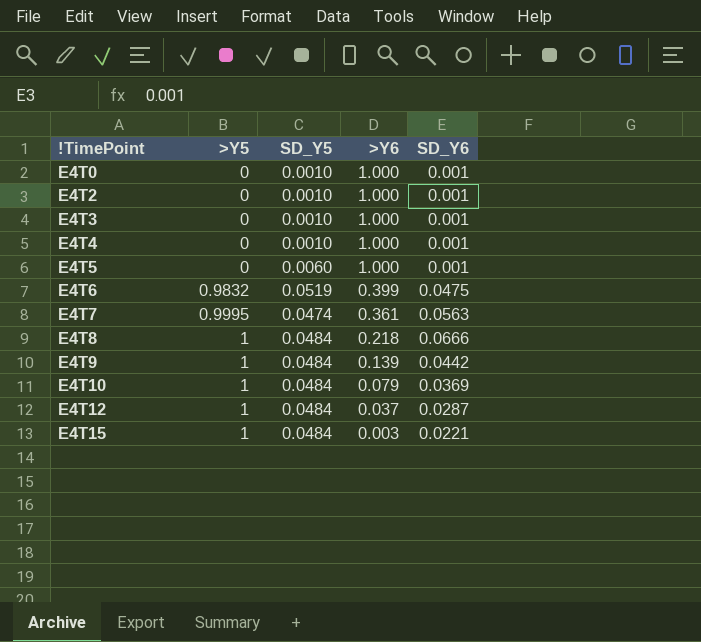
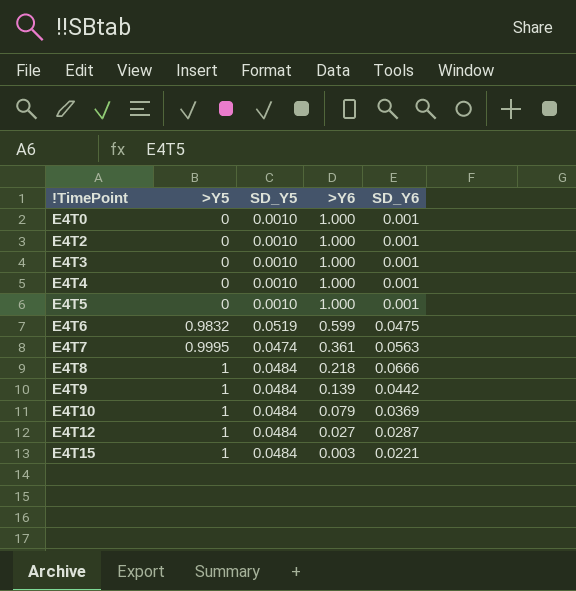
E4T5 | SD_Y5: 0.0060 -> 0.0010
E4T6 | >Y6: 0.399 -> 0.599
E4T12 | >Y6: 0.037 -> 0.027

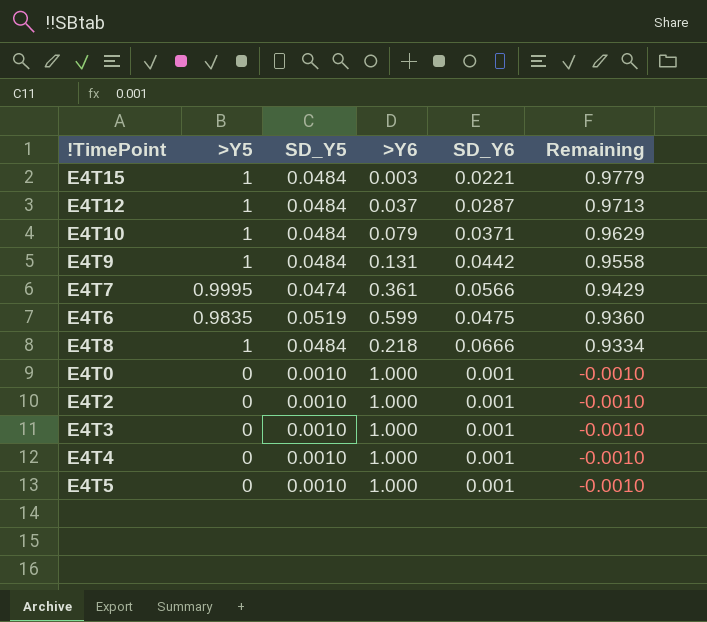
row order: !TimePoint ascending -> Remaining descending
column Remaining | formula: none -> [>Y5] - [SD_Y6]
E4T12 | >Y6: 0.027 -> 0.037
E4T10 | SD_Y6: 0.0369 -> 0.0371
E4T9 | >Y6: 0.139 -> 0.131
E4T7 | SD_Y6: 0.0563 -> 0.0566
E4T6 | >Y5: 0.9832 -> 0.9835

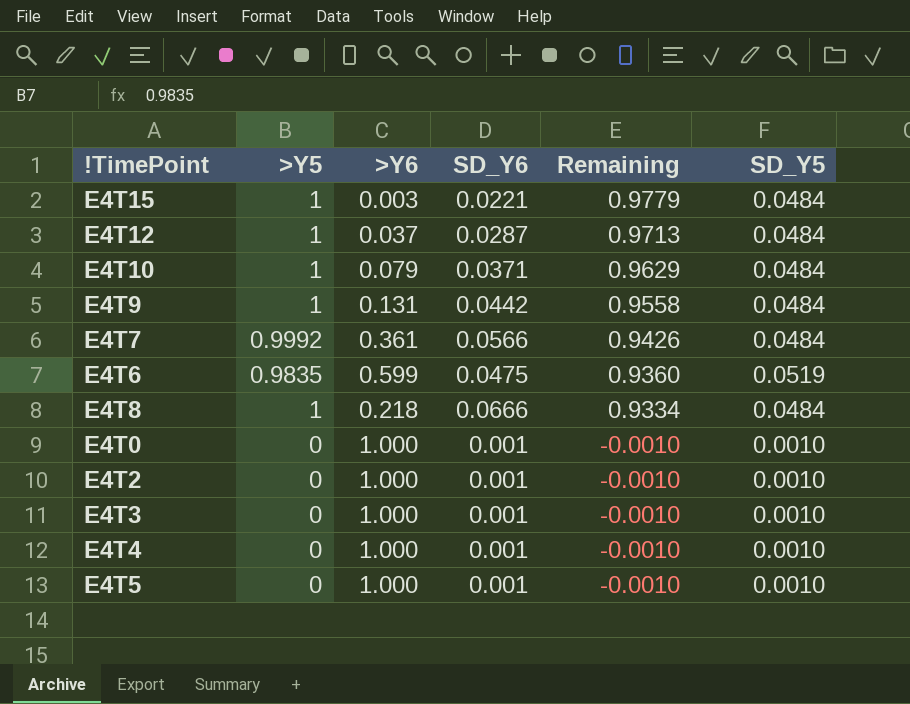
column SD_Y5 | position: 3 -> 6
E4T7 | >Y5: 0.9995 -> 0.9992
E4T7 | Remaining: 0.9429 -> 0.9426
E4T7 | SD_Y5: 0.0474 -> 0.0484

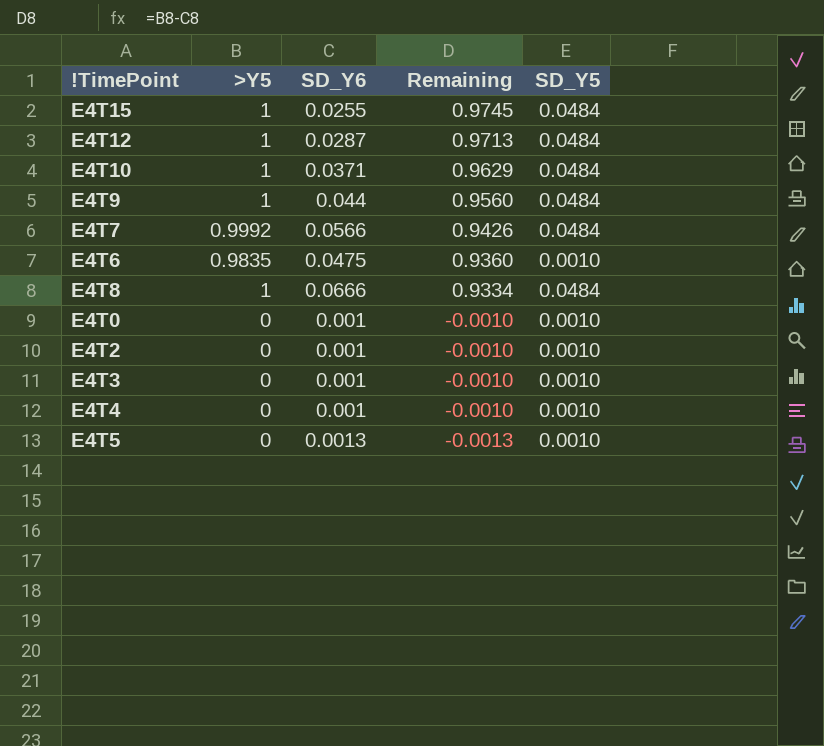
column >Y6 | position: 3 -> none
E4T15 | SD_Y6: 0.0221 -> 0.0255
E4T15 | Remaining: 0.9779 -> 0.9745
E4T9 | SD_Y6: 0.0442 -> 0.044
E4T9 | Remaining: 0.9558 -> 0.9560
E4T6 | SD_Y5: 0.0519 -> 0.0010
E4T5 | SD_Y6: 0.001 -> 0.0013
E4T5 | Remaining: -0.0010 -> -0.0013

